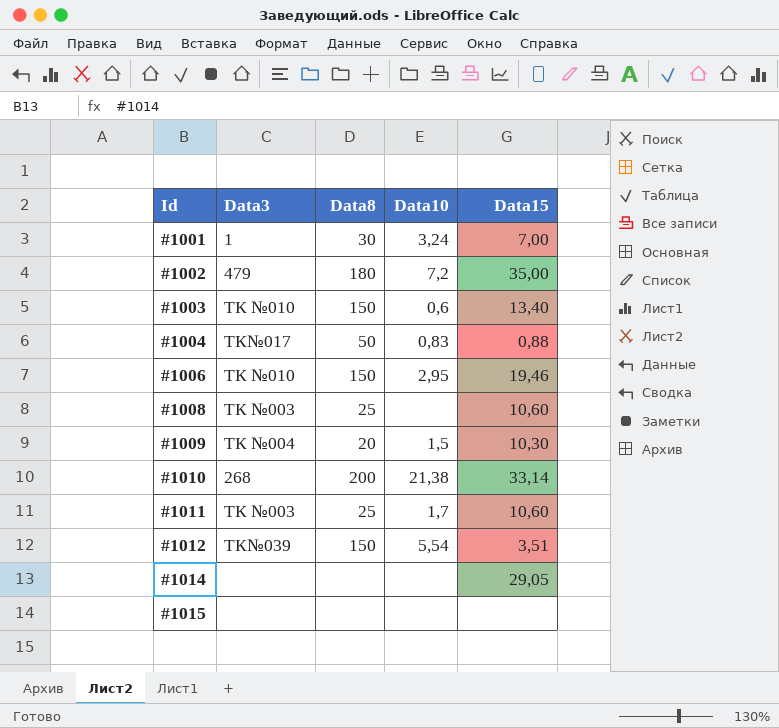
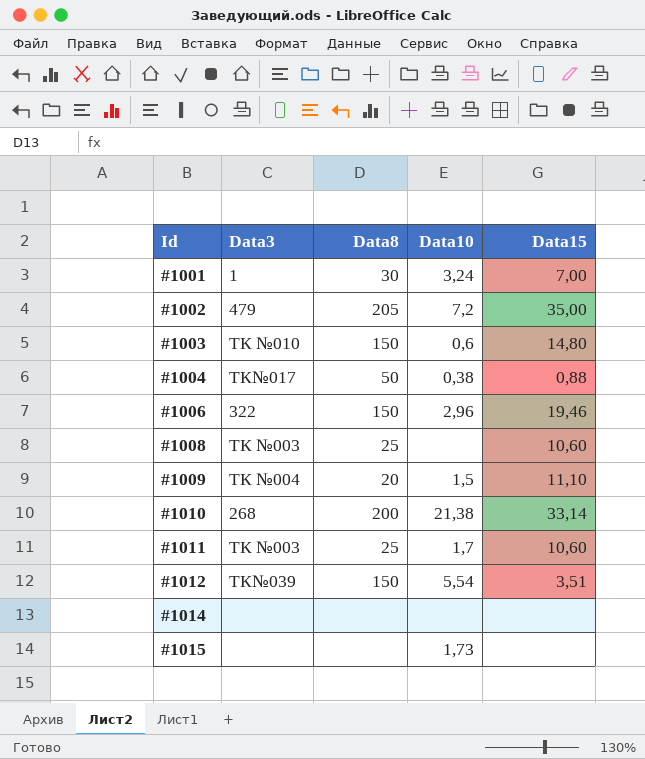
#1002 | Data8: 180 -> 205
#1003 | Data15: 13,40 -> 14,80
#1004 | Data10: 0,83 -> 0,38
#1006 | Data3: ТК №010 -> 322
#1006 | Data10: 2,95 -> 2,96
#1009 | Data15: 10,30 -> 11,10
#1014 | Data15: 29,05 -> none
#1015 | Data10: none -> 1,73

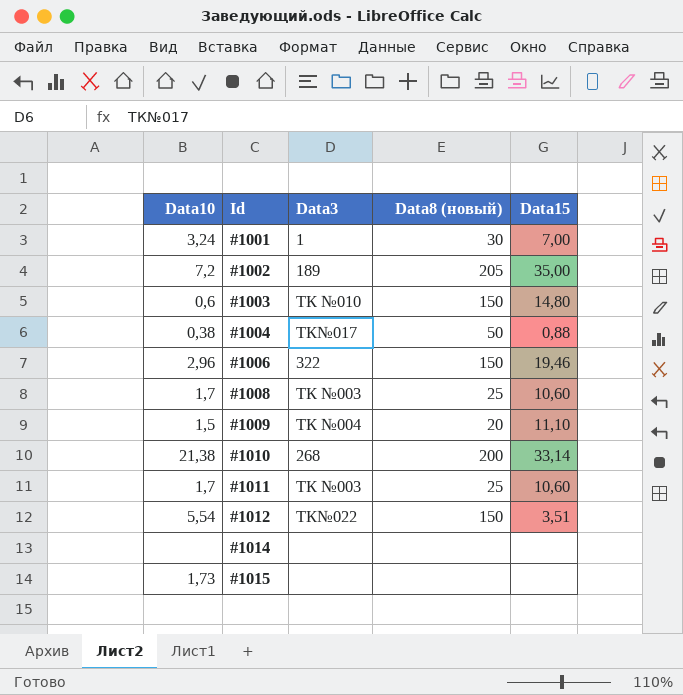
column Data10 | position: 4 -> 1
column name: Data8 -> Data8 (новый)
#1002 | Data3: 479 -> 189
#1008 | Data10: none -> 1,7
#1012 | Data3: ТК№039 -> ТК№022

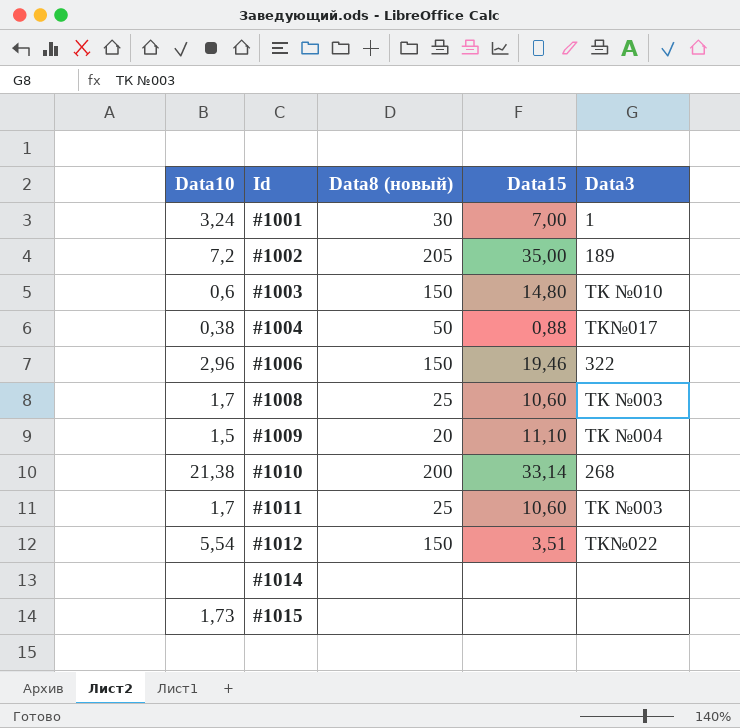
column Data3 | position: 3 -> 5

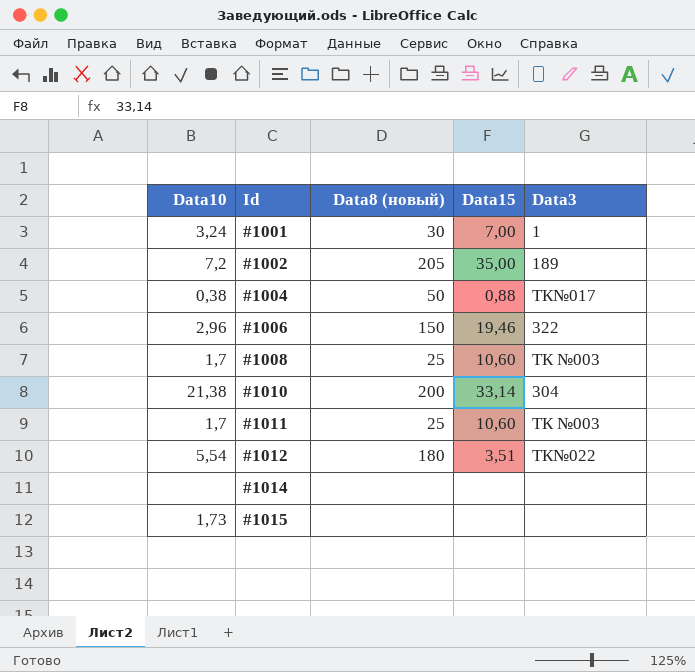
row #1003: 0,6 | 150 | 14,80 | ТК №010 -> none
row #1009: 1,5 | 20 | 11,10 | ТК №004 -> none
#1010 | Data3: 268 -> 304
#1012 | Data8 (новый): 150 -> 180

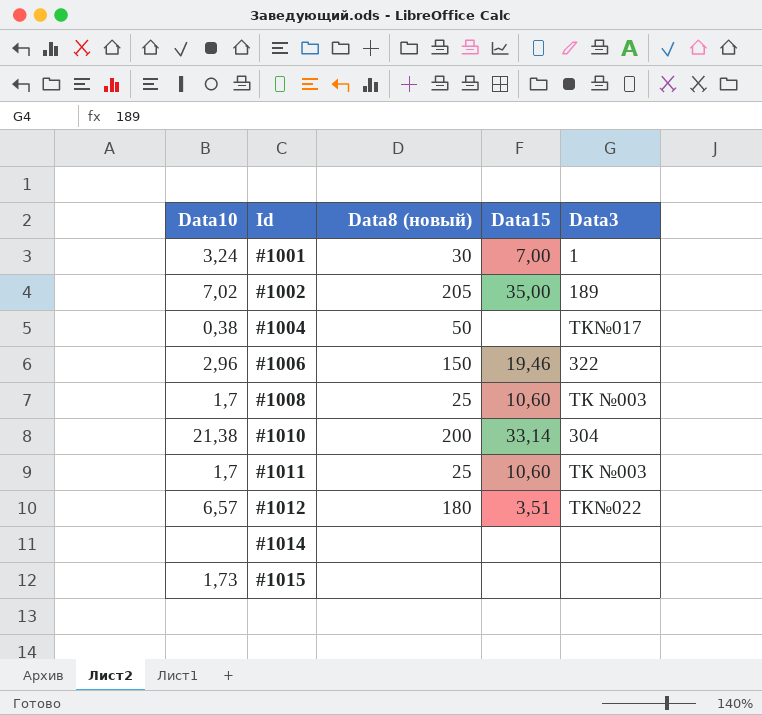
#1002 | Data10: 7,2 -> 7,02
#1004 | Data15: 0,88 -> none
#1012 | Data10: 5,54 -> 6,57

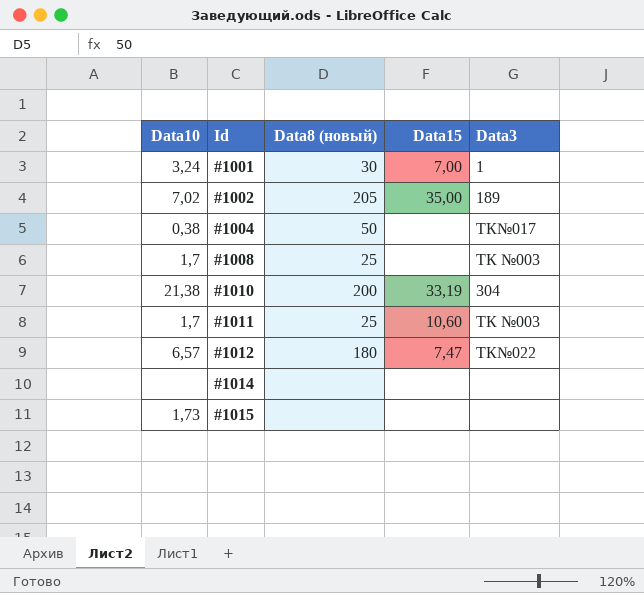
row #1006: 2,96 | 150 | 19,46 | 322 -> none
#1008 | Data15: 10,60 -> none
#1010 | Data15: 33,14 -> 33,19
#1012 | Data15: 3,51 -> 7,47

